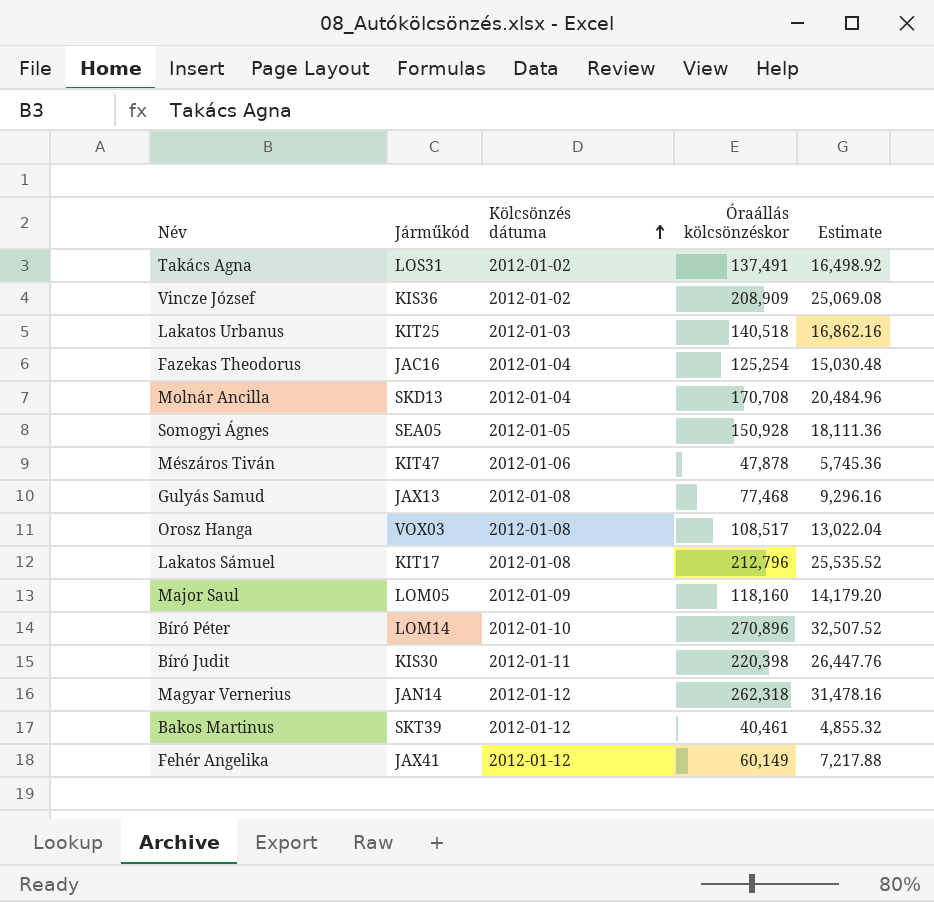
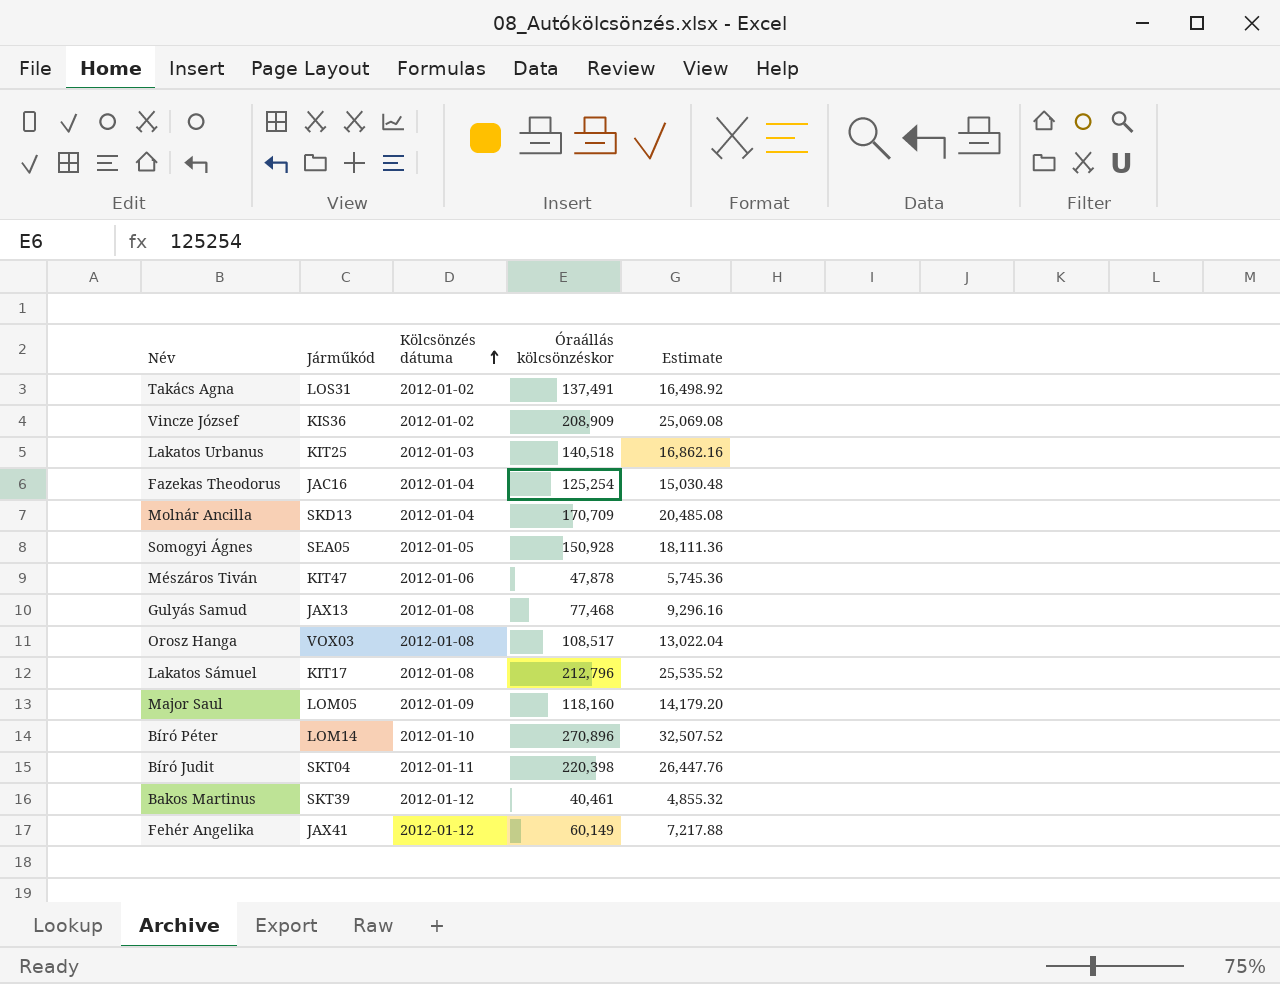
row Magyar Vernerius: JAN14 | 2012-01-12 | 262,318 | 31,478.16 -> none
Molnár Ancilla | Óraállás kölcsönzéskor: 170,708 -> 170,709
Molnár Ancilla | Estimate: 20,484.96 -> 20,485.08
Bíró Judit | Járműkód: KIS30 -> SKT04

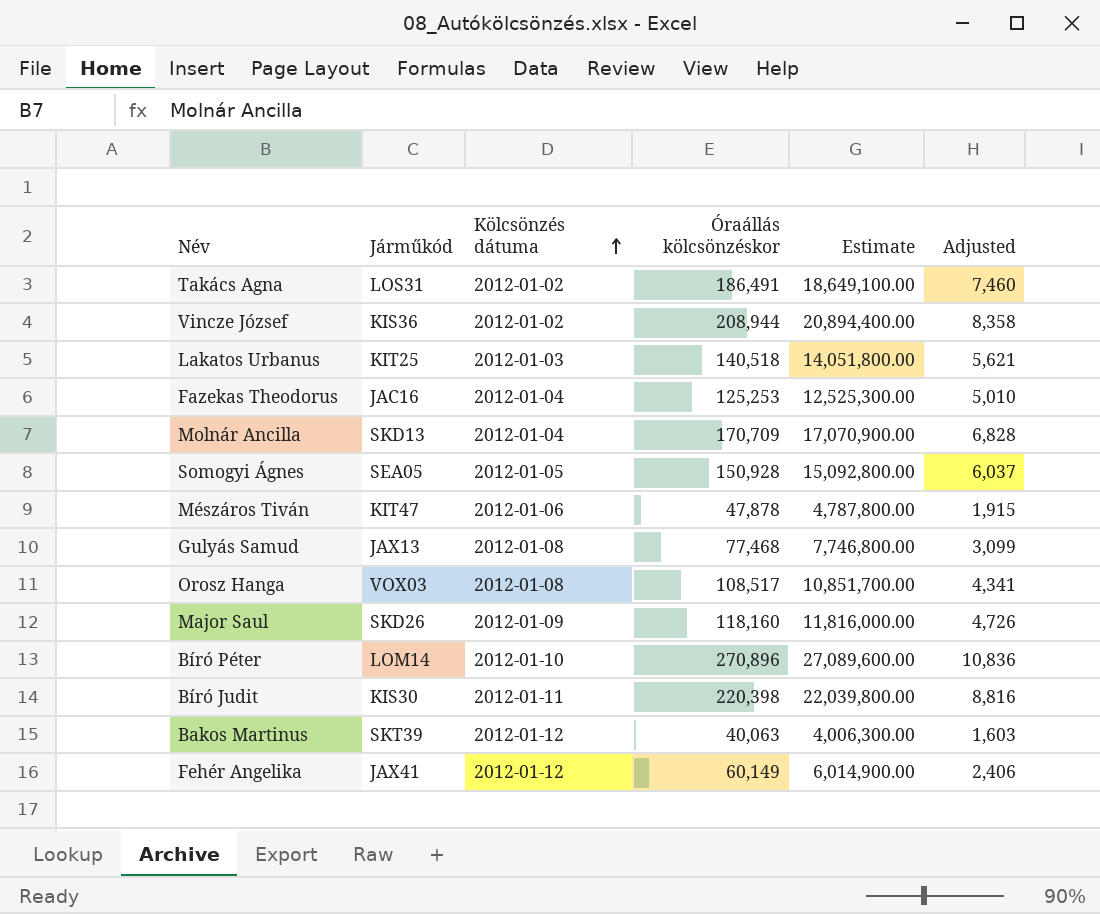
column Estimate | formula: [Óraállás kölcsönzéskor] * 0.12 -> [Óraállás kölcsönzéskor] * 100
column Adjusted | formula: none -> [Óraállás kölcsönzéskor] * 0.04
row Lakatos Sámuel: KIT17 | 2012-01-08 | 212,796 | 25,535.52 -> none
Takács Agna | Óraállás kölcsönzéskor: 137,491 -> 186,491
Vincze József | Óraállás kölcsönzéskor: 208,909 -> 208,944
Fazekas Theodorus | Óraállás kölcsönzéskor: 125,254 -> 125,253
Major Saul | Járműkód: LOM05 -> SKD26
Bíró Judit | Járműkód: SKT04 -> KIS30
Bakos Martinus | Óraállás kölcsönzéskor: 40,461 -> 40,063

